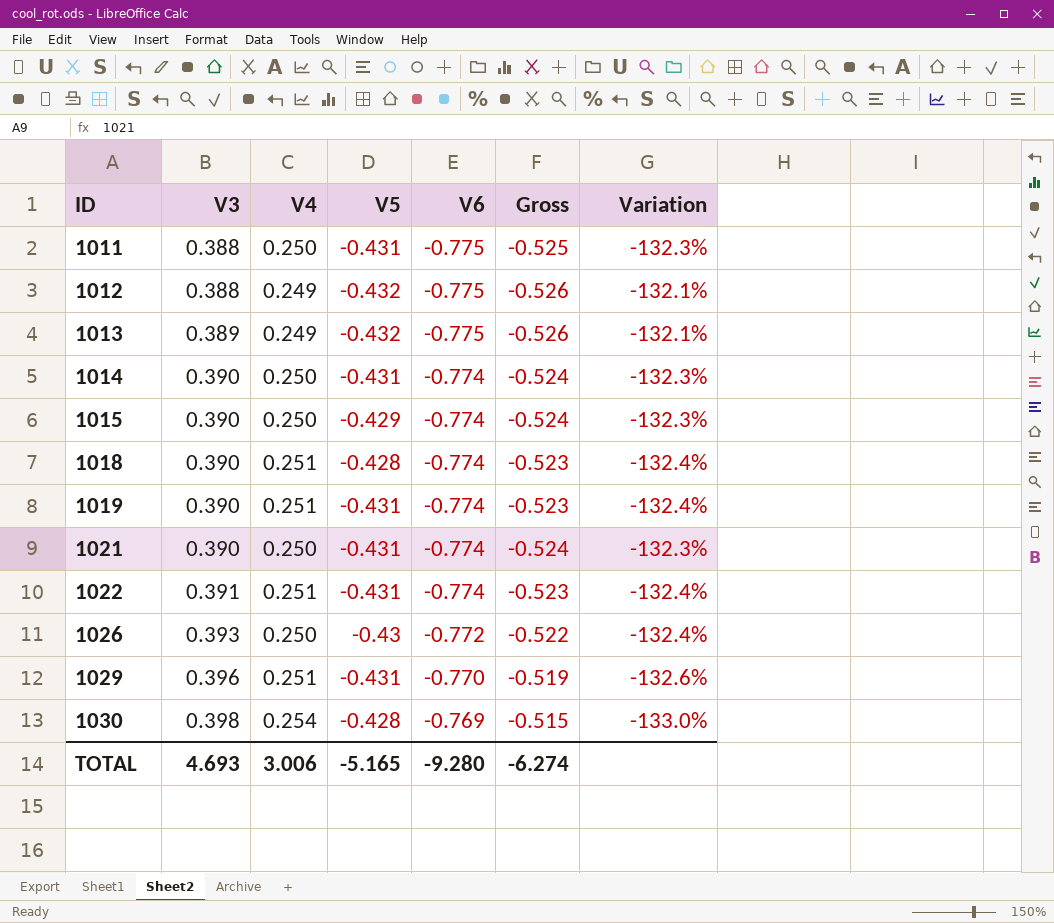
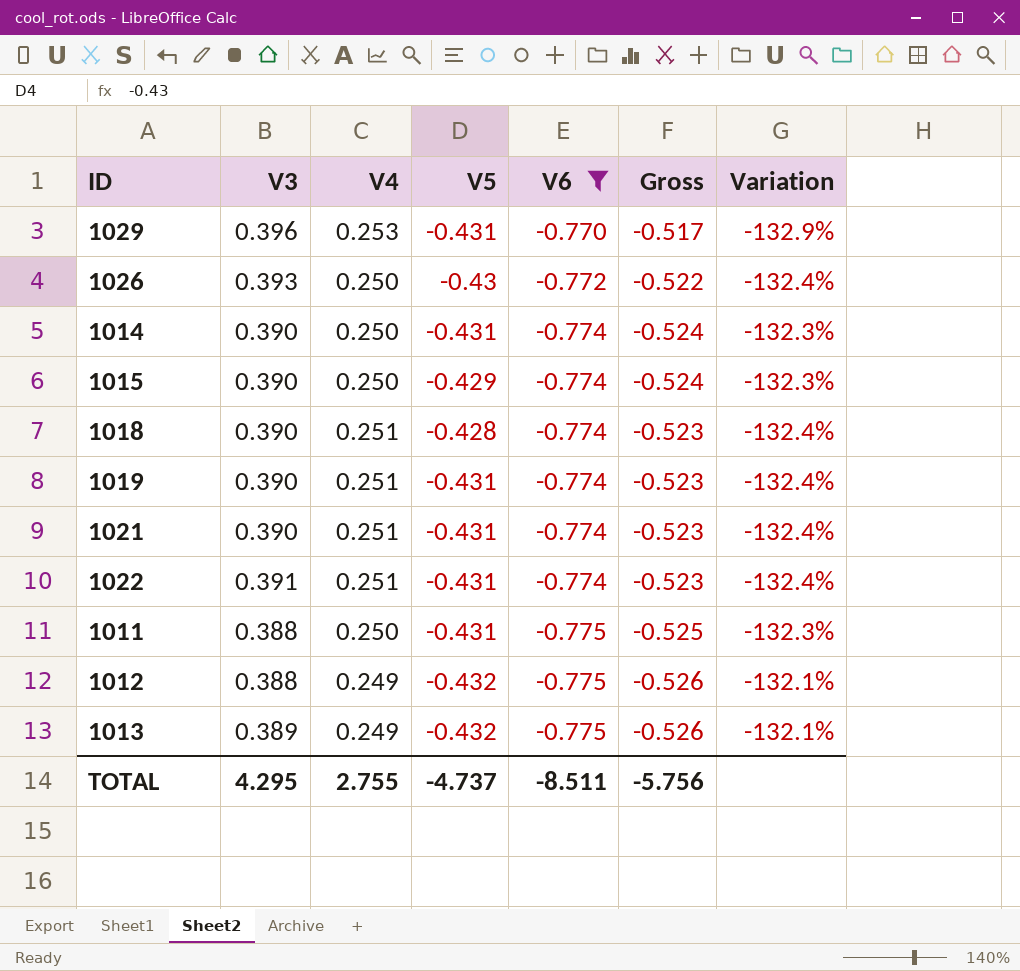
filter: none -> V6 != -0.769
row order: ID ascending -> V6 descending
1029 | V4: 0.251 -> 0.253
1029 | Gross: -0.519 -> -0.517
1029 | Variation: -132.6% -> -132.9%
1021 | V4: 0.250 -> 0.251
1021 | Gross: -0.524 -> -0.523
1021 | Variation: -132.3% -> -132.4%
TOTAL | V3: 4.693 -> 4.295
TOTAL | V4: 3.006 -> 2.755
TOTAL | V5: -5.165 -> -4.737
TOTAL | V6: -9.280 -> -8.511
TOTAL | Gross: -6.274 -> -5.756

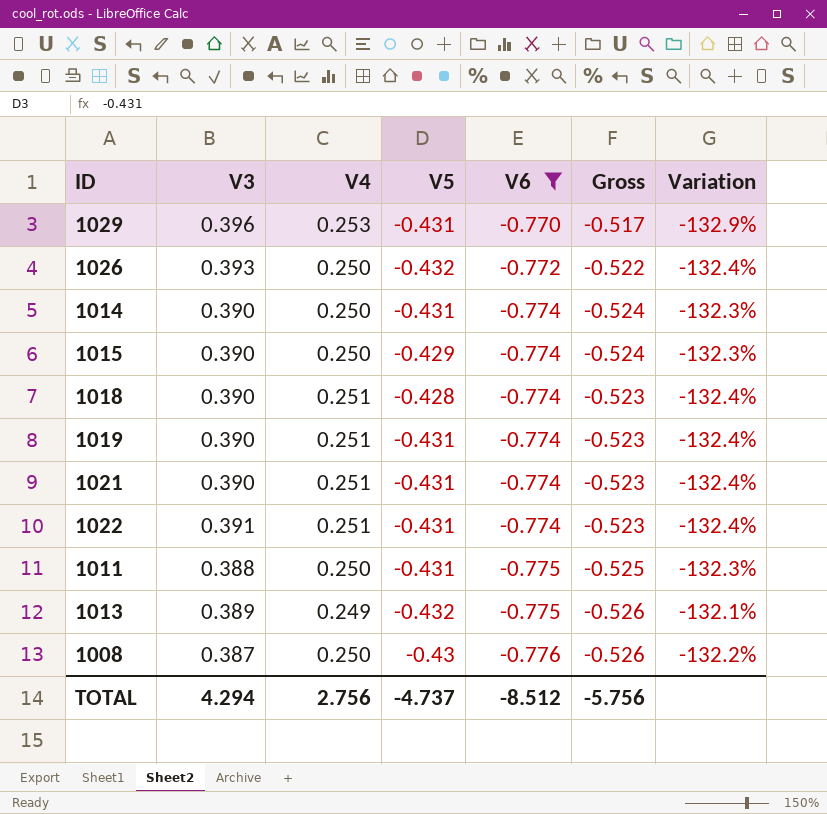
row 1012: 0.388 | 0.249 | -0.432 | -0.775 | -0.526 | -132.1% -> none
1026 | V5: -0.43 -> -0.432
row 1008: none -> 0.387 | 0.250 | -0.43 | -0.776 | -0.526 | -132.2%
TOTAL | V3: 4.295 -> 4.294
TOTAL | V4: 2.755 -> 2.756
TOTAL | V6: -8.511 -> -8.512

